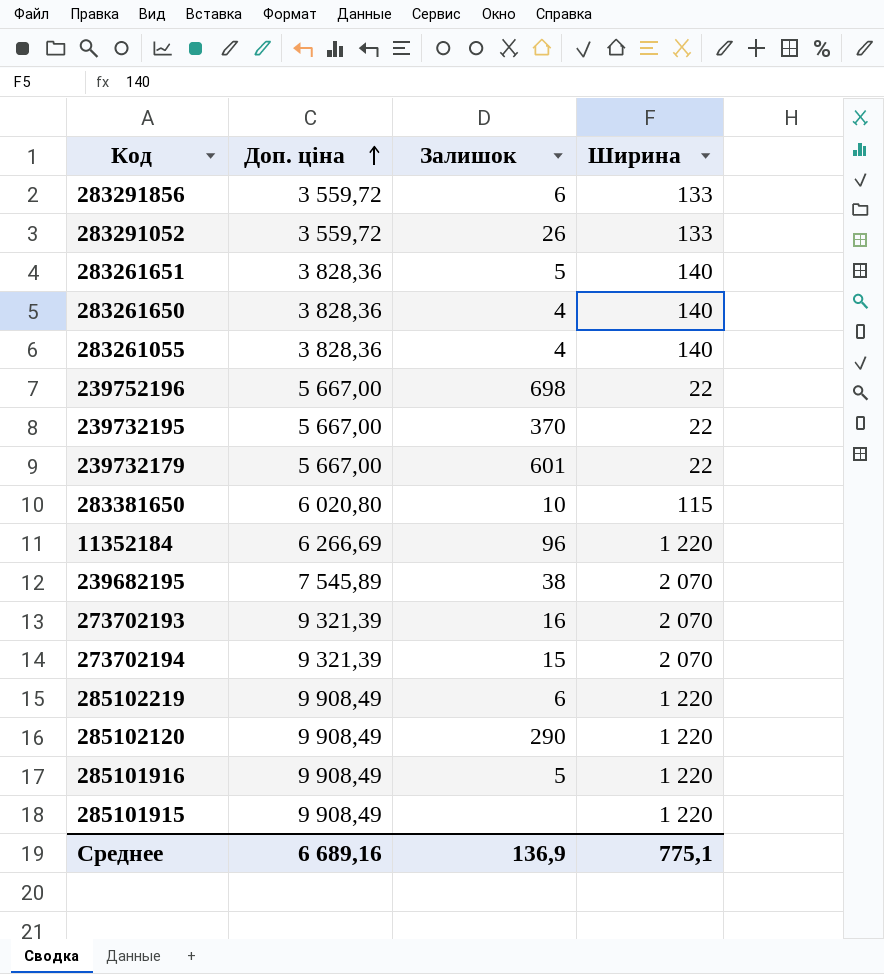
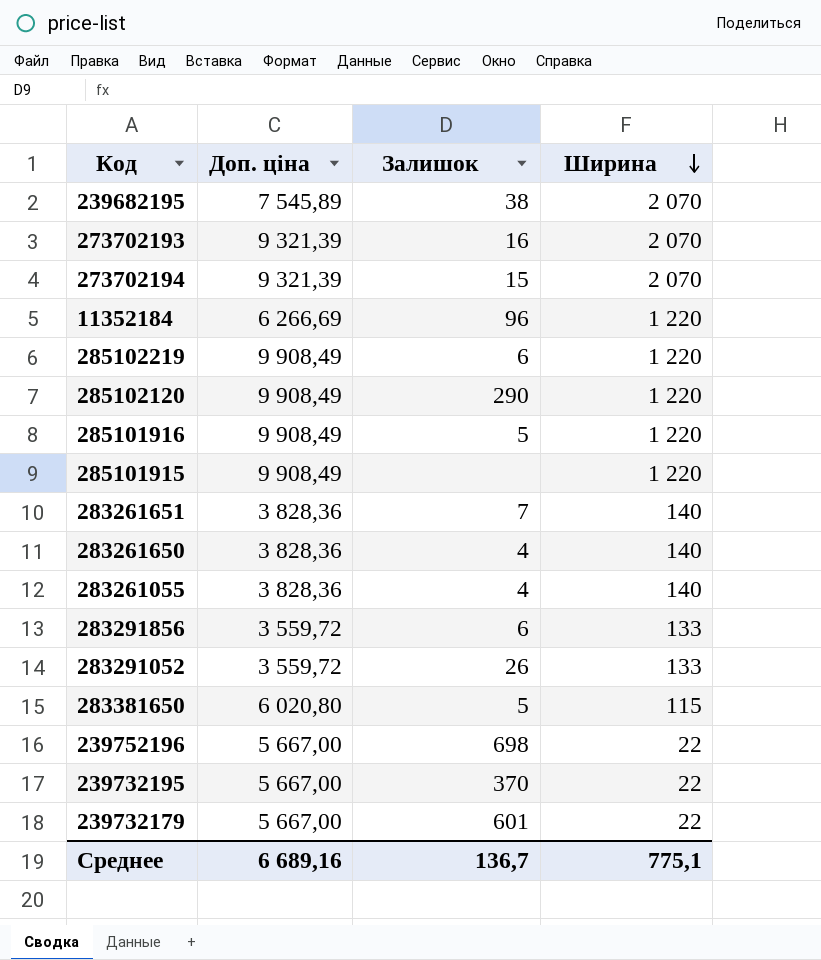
row order: Доп. ціна ascending -> Ширина descending
283261651 | Залишок: 5 -> 7
283381650 | Залишок: 10 -> 5
Среднее | Залишок: 136,9 -> 136,7

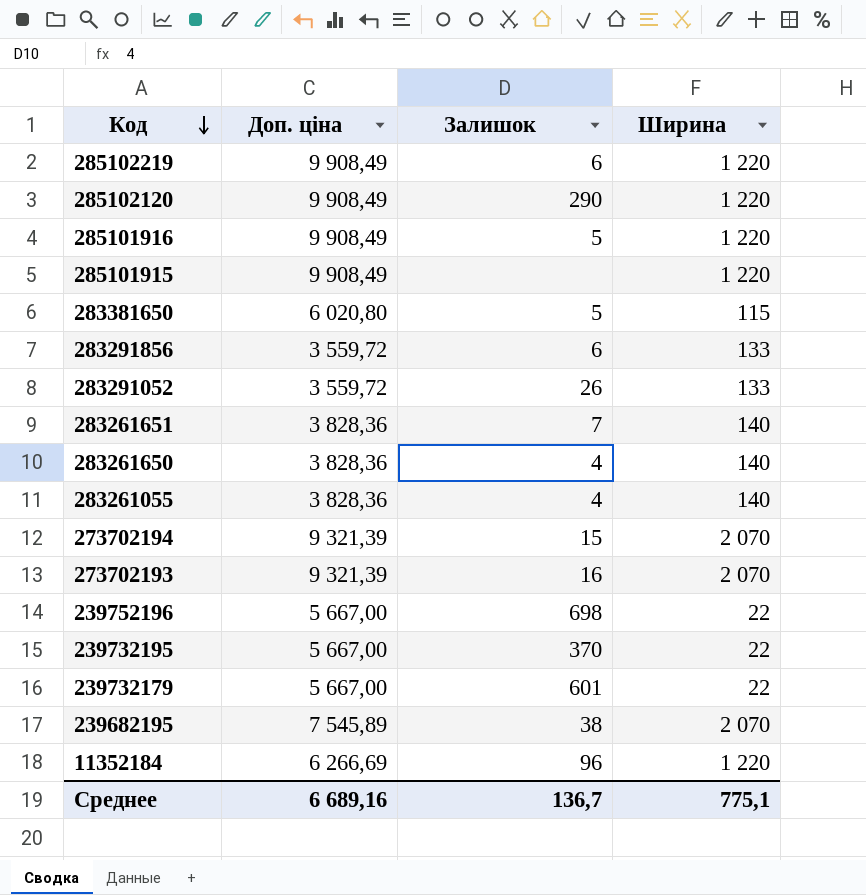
row order: Ширина descending -> Код descending

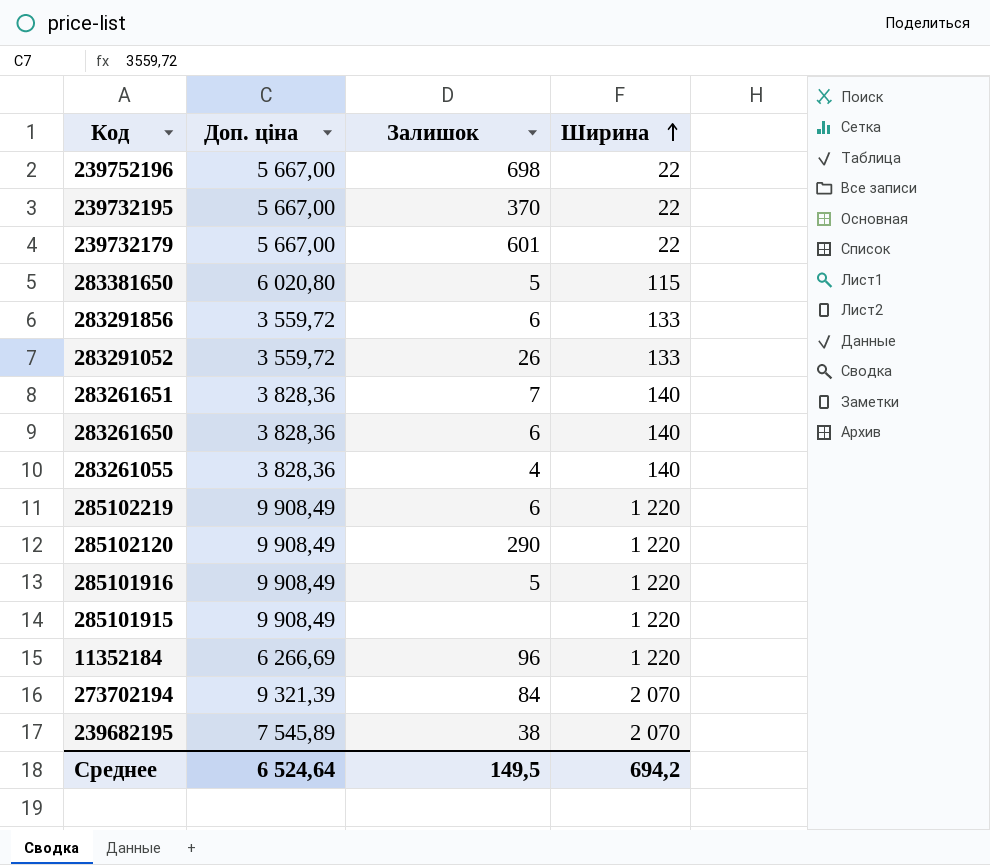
row order: Код descending -> Ширина ascending
row 273702193: 9 321,39 | 16 | 2 070 -> none
283261650 | Залишок: 4 -> 6
273702194 | Залишок: 15 -> 84
Среднее | Доп. ціна: 6 689,16 -> 6 524,64
Среднее | Залишок: 136,7 -> 149,5
Среднее | Ширина: 775,1 -> 694,2

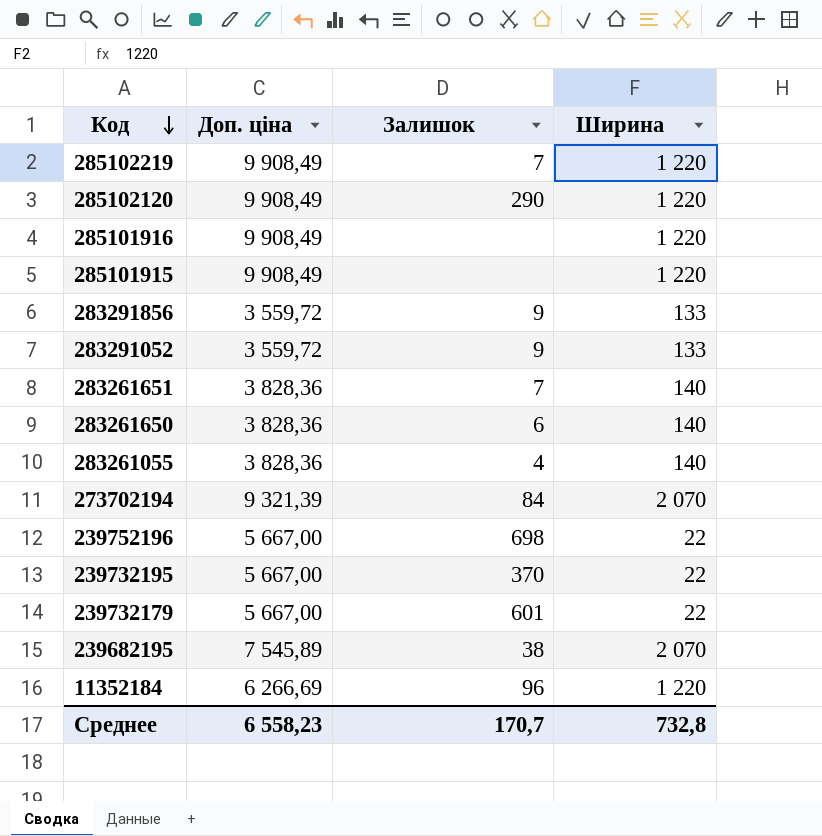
row order: Ширина ascending -> Код descending
row 283381650: 6 020,80 | 5 | 115 -> none
285102219 | Залишок: 6 -> 7
285101916 | Залишок: 5 -> none
283291856 | Залишок: 6 -> 9
283291052 | Залишок: 26 -> 9
Среднее | Доп. ціна: 6 524,64 -> 6 558,23
Среднее | Залишок: 149,5 -> 170,7
Среднее | Ширина: 694,2 -> 732,8

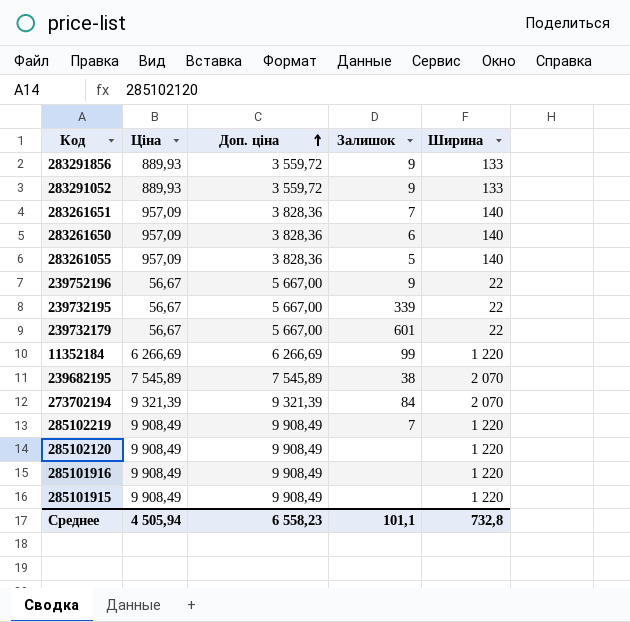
row order: Код descending -> Доп. ціна ascending
column Ціна | position: none -> 2
283261055 | Залишок: 4 -> 5
239752196 | Залишок: 698 -> 9
239732195 | Залишок: 370 -> 339
11352184 | Залишок: 96 -> 99
285102120 | Залишок: 290 -> none
Среднее | Залишок: 170,7 -> 101,1

